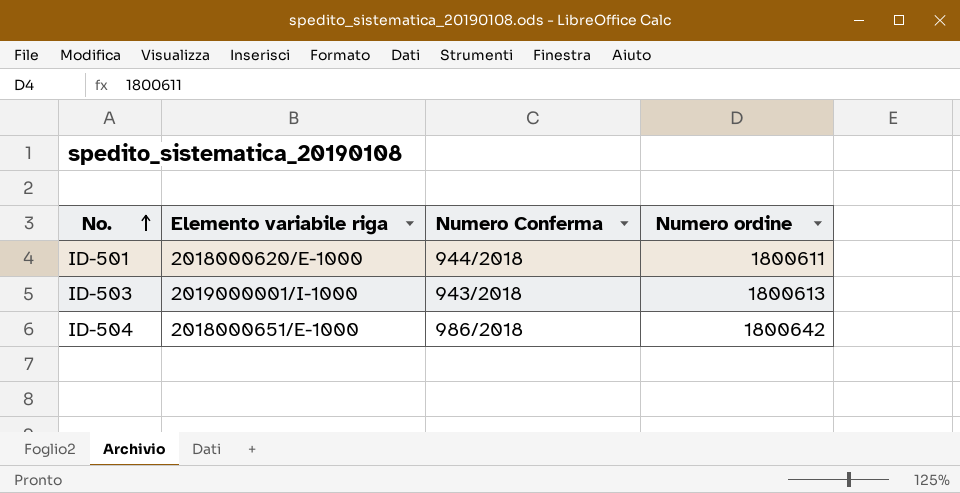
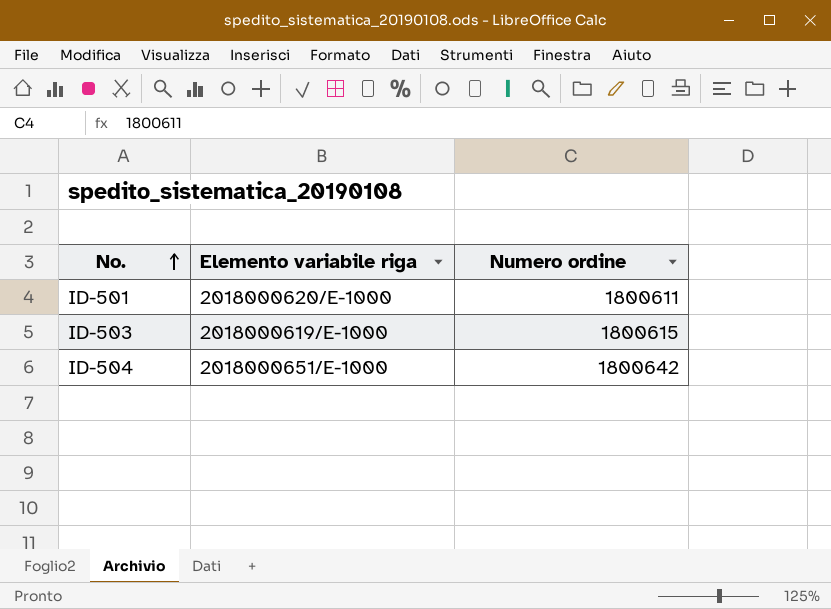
column Numero Conferma | position: 3 -> none
ID-503 | Elemento variabile riga: 2019000001/I-1000 -> 2018000619/E-1000
ID-503 | Numero ordine: 1800613 -> 1800615

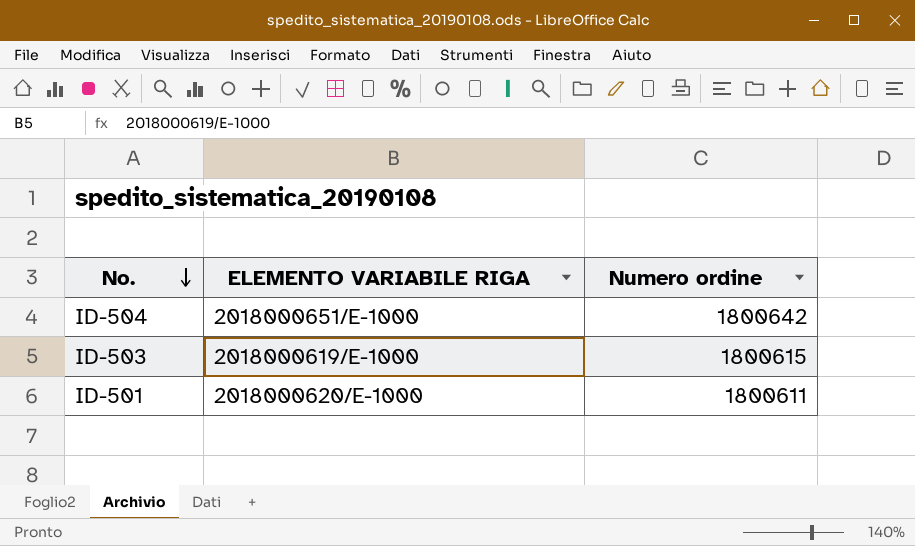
row order: No. ascending -> No. descending
column name: Elemento variabile riga -> ELEMENTO VARIABILE RIGA

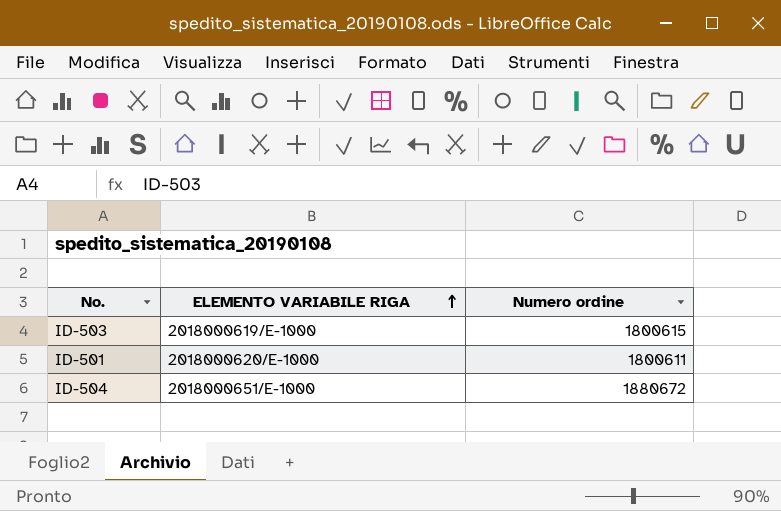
row order: No. descending -> ELEMENTO VARIABILE RIGA ascending
ID-504 | Numero ordine: 1800642 -> 1880672

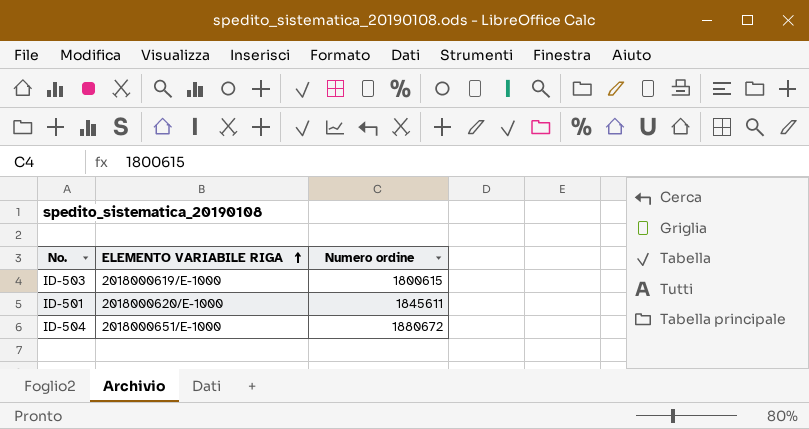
ID-501 | Numero ordine: 1800611 -> 1845611

